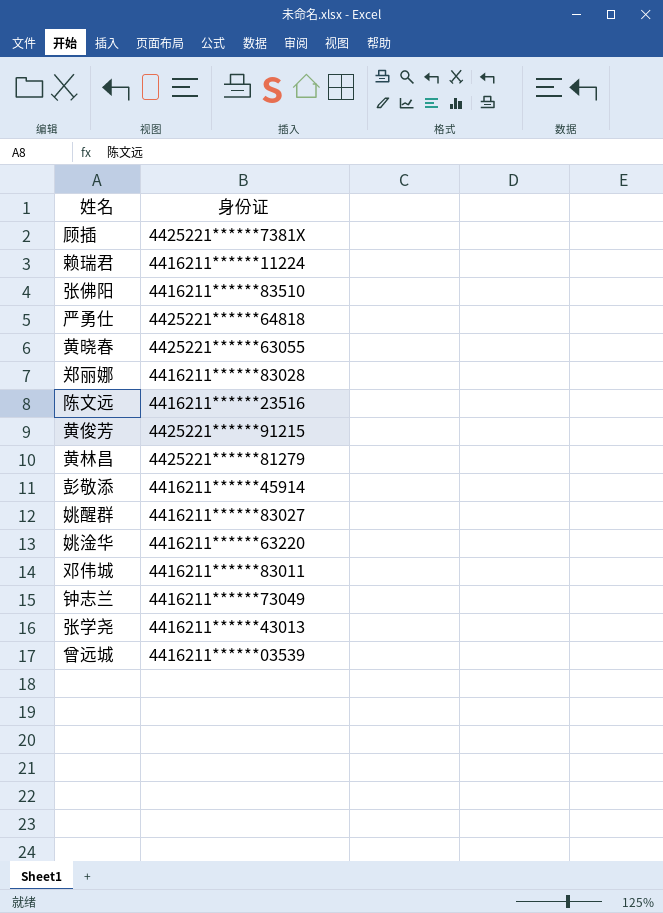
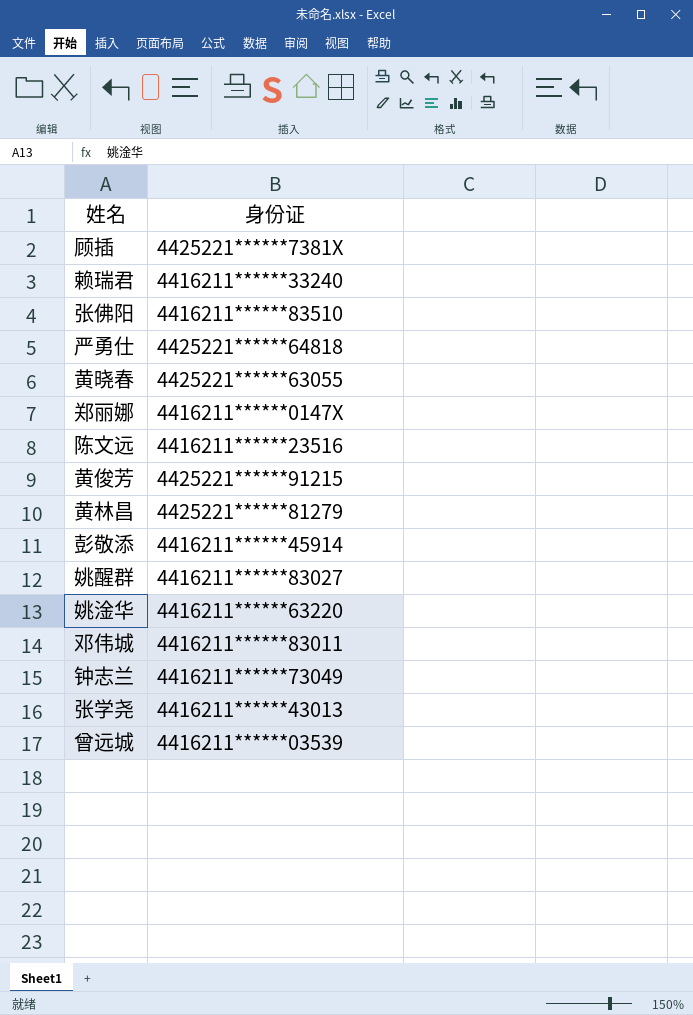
赖瑞君 | 身份证: 4416211******11224 -> 4416211******33240
郑丽娜 | 身份证: 4416211******83028 -> 4416211******0147X

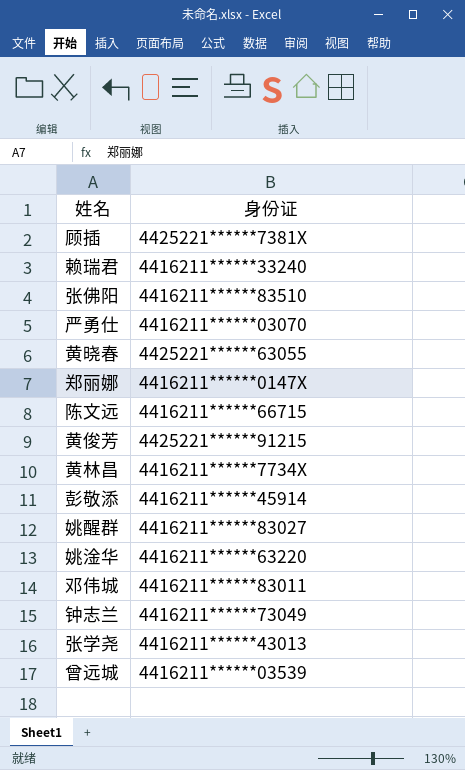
严勇仕 | 身份证: 4425221******64818 -> 4416211******03070
陈文远 | 身份证: 4416211******23516 -> 4416211******66715
黄林昌 | 身份证: 4425221******81279 -> 4416211******7734X

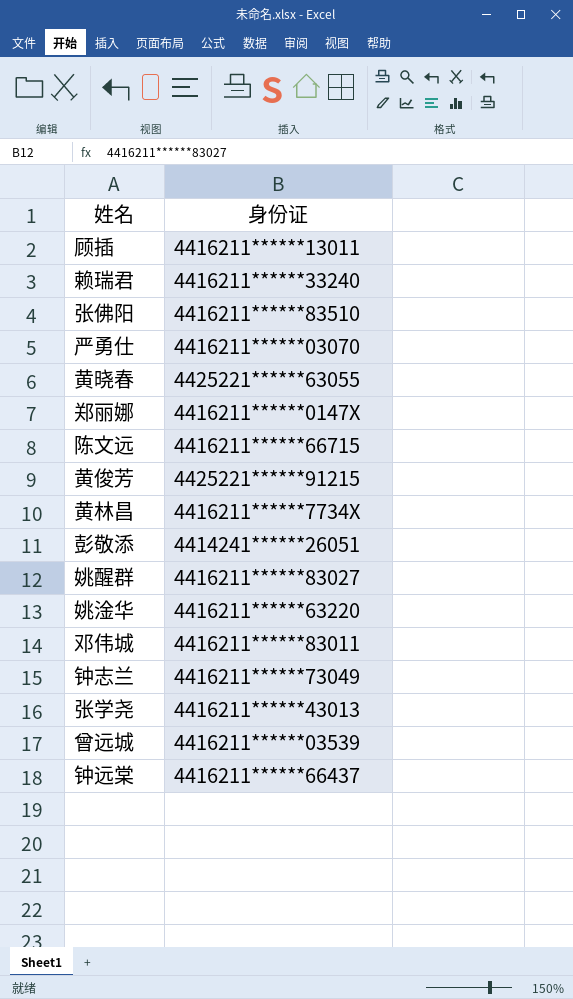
顾插 | 身份证: 4425221******7381X -> 4416211******13011
彭敬添 | 身份证: 4416211******45914 -> 4414241******26051
row 钟远棠: none -> 4416211******66437

